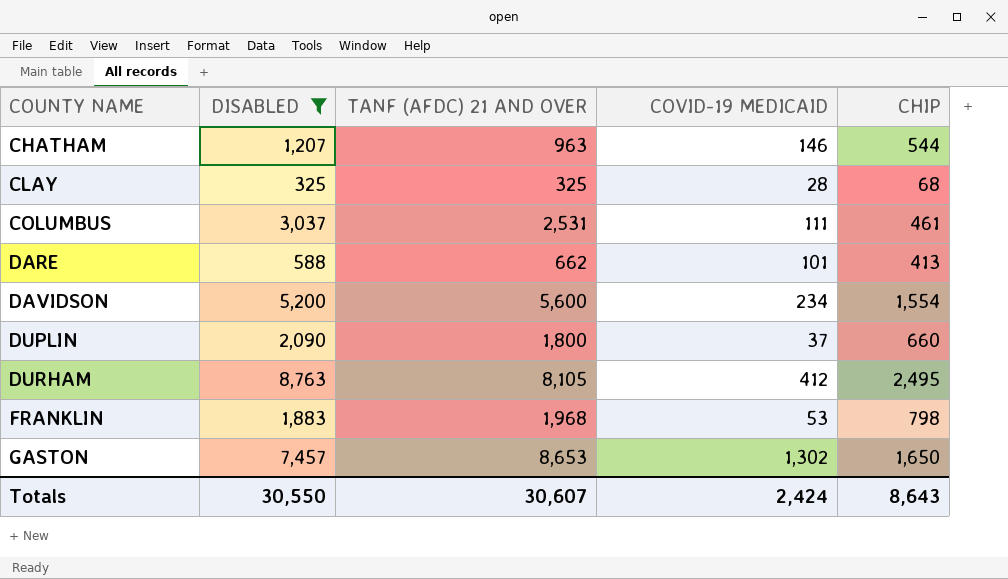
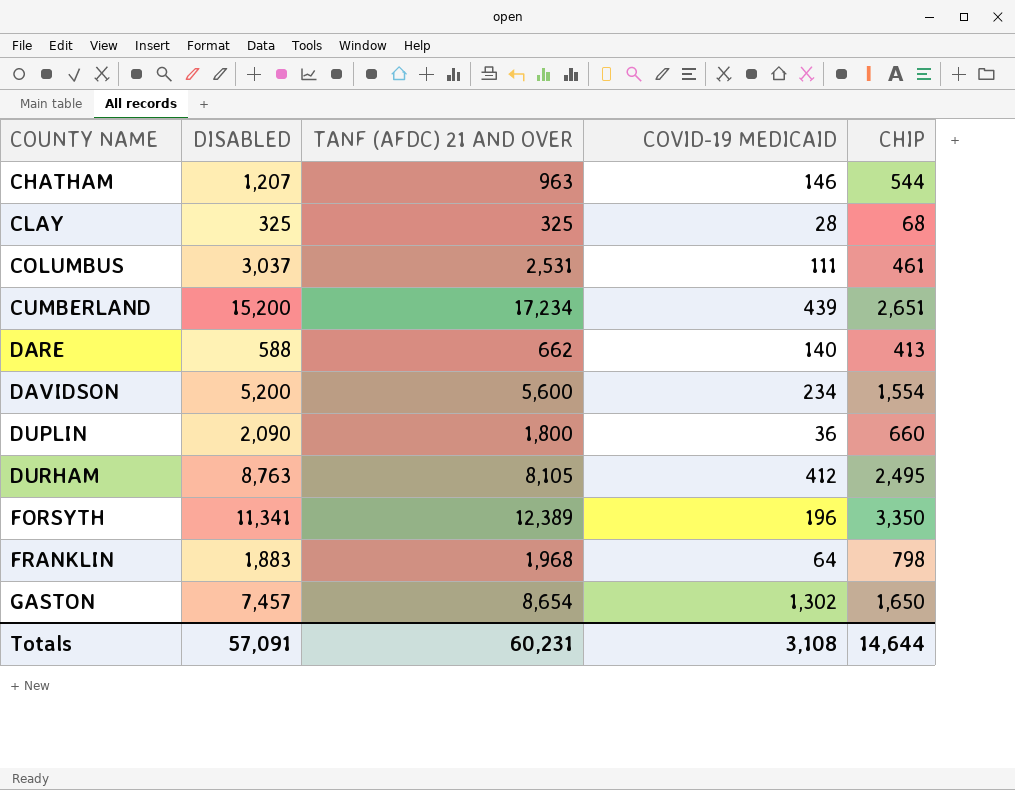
filter: DISABLED <= 8,763 -> none
DARE | COVID-19 MEDICAID: 101 -> 140
DUPLIN | COVID-19 MEDICAID: 37 -> 36
FRANKLIN | COVID-19 MEDICAID: 53 -> 64
GASTON | TANF (AFDC) 21 AND OVER: 8,653 -> 8,654
Totals | DISABLED: 30,550 -> 57,091
Totals | TANF (AFDC) 21 AND OVER: 30,607 -> 60,231
Totals | COVID-19 MEDICAID: 2,424 -> 3,108
Totals | CHIP: 8,643 -> 14,644

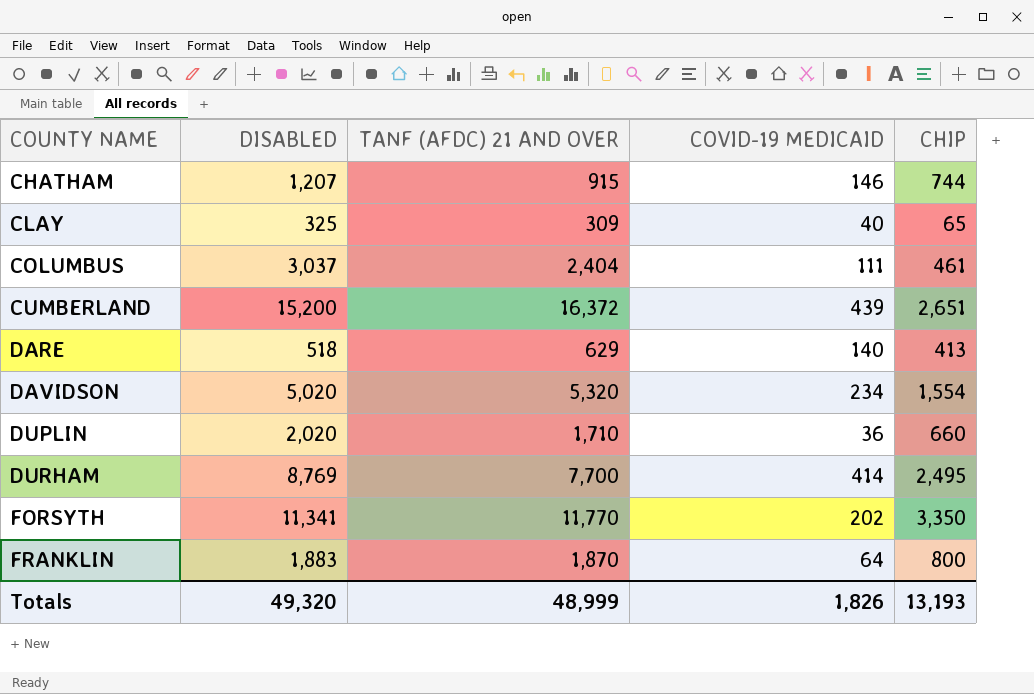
row GASTON: 7,457 | 8,654 | 1,302 | 1,650 -> none
CHATHAM | TANF (AFDC) 21 AND OVER: 963 -> 915
CHATHAM | CHIP: 544 -> 744
CLAY | TANF (AFDC) 21 AND OVER: 325 -> 309
CLAY | COVID-19 MEDICAID: 28 -> 40
CLAY | CHIP: 68 -> 65
COLUMBUS | TANF (AFDC) 21 AND OVER: 2,531 -> 2,404
CUMBERLAND | TANF (AFDC) 21 AND OVER: 17,234 -> 16,372
DARE | DISABLED: 588 -> 518
DARE | TANF (AFDC) 21 AND OVER: 662 -> 629
DAVIDSON | DISABLED: 5,200 -> 5,020
DAVIDSON | TANF (AFDC) 21 AND OVER: 5,600 -> 5,320
DUPLIN | DISABLED: 2,090 -> 2,020
DUPLIN | TANF (AFDC) 21 AND OVER: 1,800 -> 1,710
DURHAM | DISABLED: 8,763 -> 8,769
DURHAM | TANF (AFDC) 21 AND OVER: 8,105 -> 7,700
DURHAM | COVID-19 MEDICAID: 412 -> 414
FORSYTH | TANF (AFDC) 21 AND OVER: 12,389 -> 11,770
FORSYTH | COVID-19 MEDICAID: 196 -> 202
FRANKLIN | TANF (AFDC) 21 AND OVER: 1,968 -> 1,870
FRANKLIN | CHIP: 798 -> 800
Totals | DISABLED: 57,091 -> 49,320
Totals | TANF (AFDC) 21 AND OVER: 60,231 -> 48,999
Totals | COVID-19 MEDICAID: 3,108 -> 1,826
Totals | CHIP: 14,644 -> 13,193

